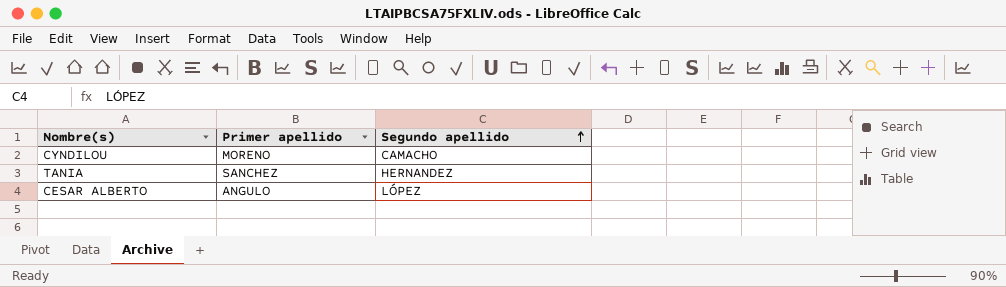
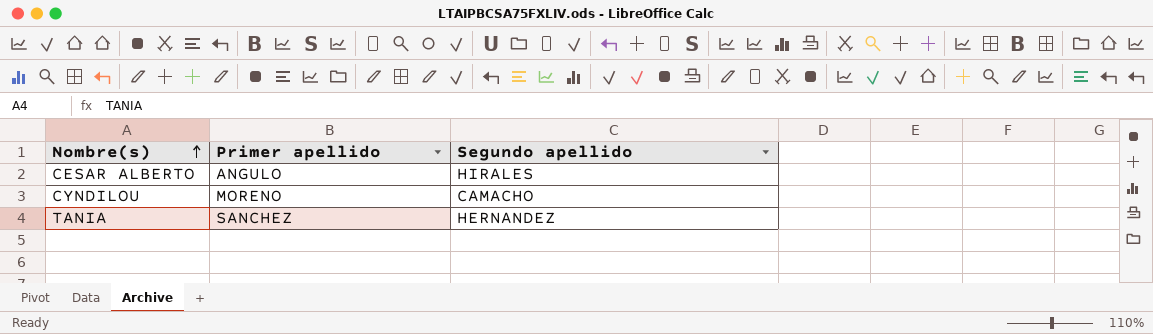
row order: Segundo apellido ascending -> Nombre(s) ascending
CESAR ALBERTO | Segundo apellido: LÓPEZ -> HIRALES

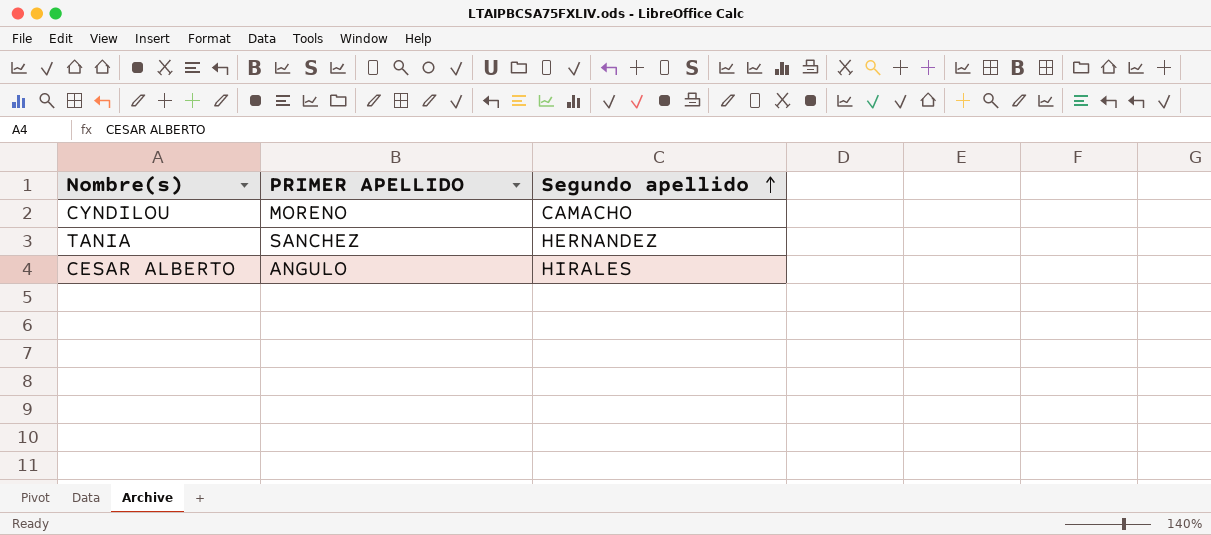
row order: Nombre(s) ascending -> Segundo apellido ascending
column name: Primer apellido -> PRIMER APELLIDO

